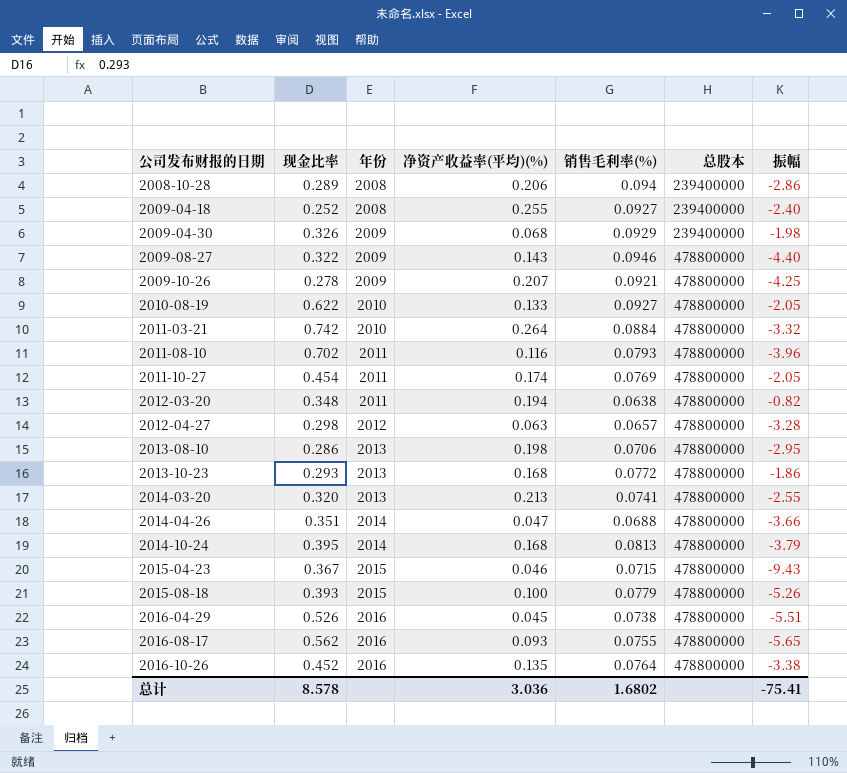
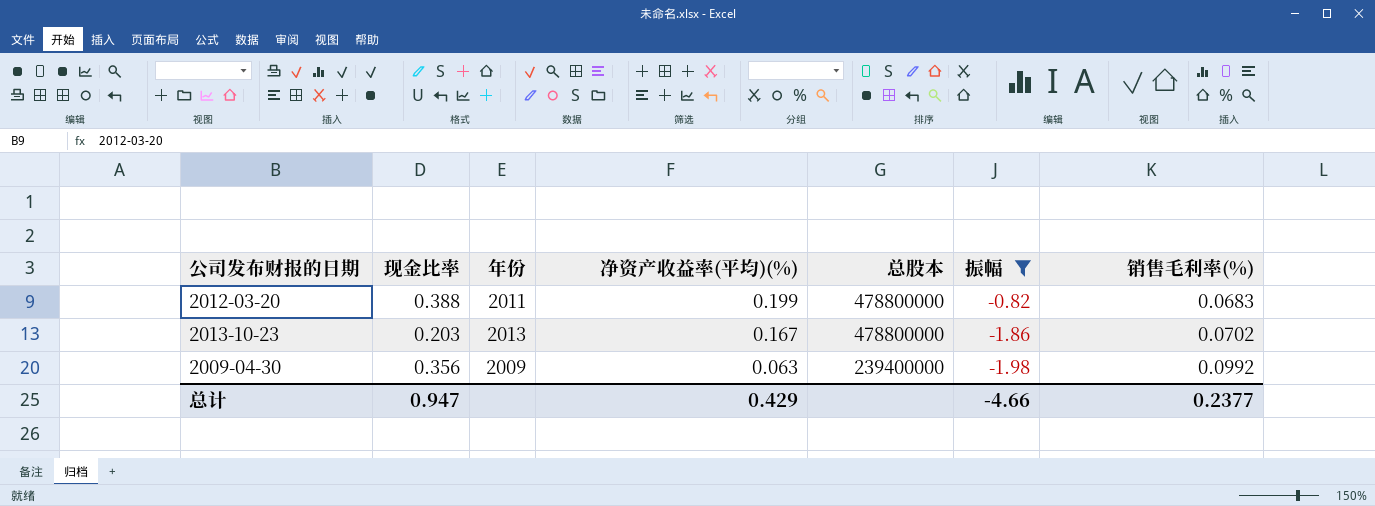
filter: none -> 振幅 >= -1.98
row order: 公司发布财报的日期 ascending -> 净资产收益率(平均)(%) descending
column 销售毛利率(%) | position: 5 -> 7
2012-03-20 | 现金比率: 0.348 -> 0.388
2012-03-20 | 净资产收益率(平均)(%): 0.194 -> 0.199
2012-03-20 | 销售毛利率(%): 0.0638 -> 0.0683
2013-10-23 | 现金比率: 0.293 -> 0.203
2013-10-23 | 净资产收益率(平均)(%): 0.168 -> 0.167
2013-10-23 | 销售毛利率(%): 0.0772 -> 0.0702
2009-04-30 | 现金比率: 0.326 -> 0.356
2009-04-30 | 净资产收益率(平均)(%): 0.068 -> 0.063
2009-04-30 | 销售毛利率(%): 0.0929 -> 0.0992
总计 | 现金比率: 8.578 -> 0.947
总计 | 净资产收益率(平均)(%): 3.036 -> 0.429
总计 | 振幅: -75.41 -> -4.66
总计 | 销售毛利率(%): 1.6802 -> 0.2377

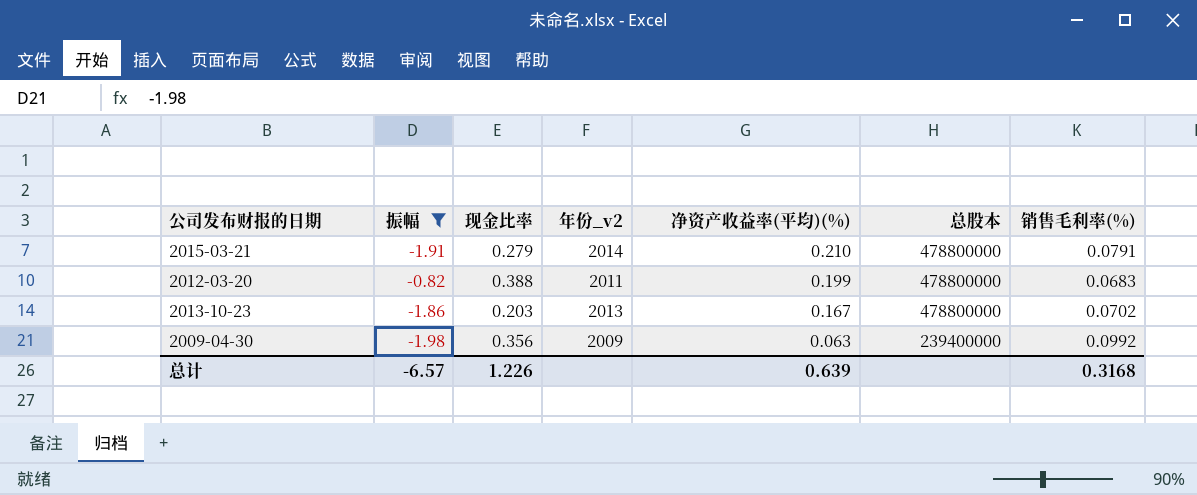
column 振幅 | position: 6 -> 2
column name: 年份 -> 年份_v2
row 2015-03-21: none -> -1.91 | 0.279 | 2014 | 0.210 | 478800000 | 0.0791
总计 | 振幅: -4.66 -> -6.57
总计 | 现金比率: 0.947 -> 1.226
总计 | 净资产收益率(平均)(%): 0.429 -> 0.639
总计 | 销售毛利率(%): 0.2377 -> 0.3168

